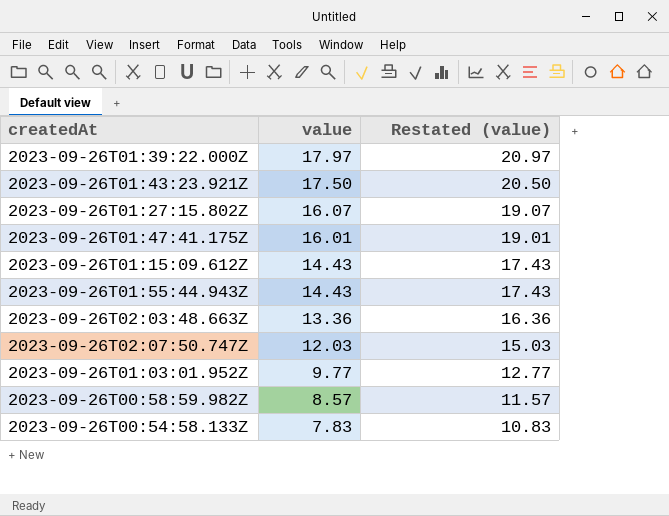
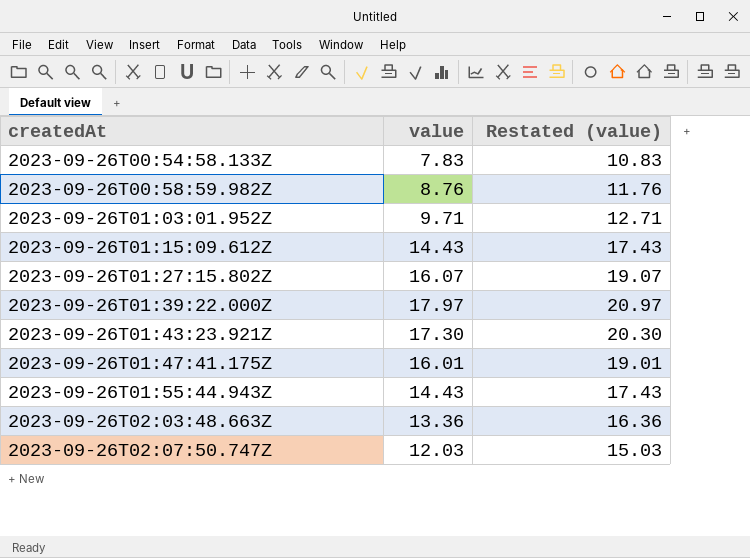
row order: value descending -> createdAt ascending
2023-09-26T00:58:59.982Z | value: 8.57 -> 8.76
2023-09-26T00:58:59.982Z | Restated (value): 11.57 -> 11.76
2023-09-26T01:03:01.952Z | value: 9.77 -> 9.71
2023-09-26T01:03:01.952Z | Restated (value): 12.77 -> 12.71
2023-09-26T01:43:23.921Z | value: 17.50 -> 17.30
2023-09-26T01:43:23.921Z | Restated (value): 20.50 -> 20.30

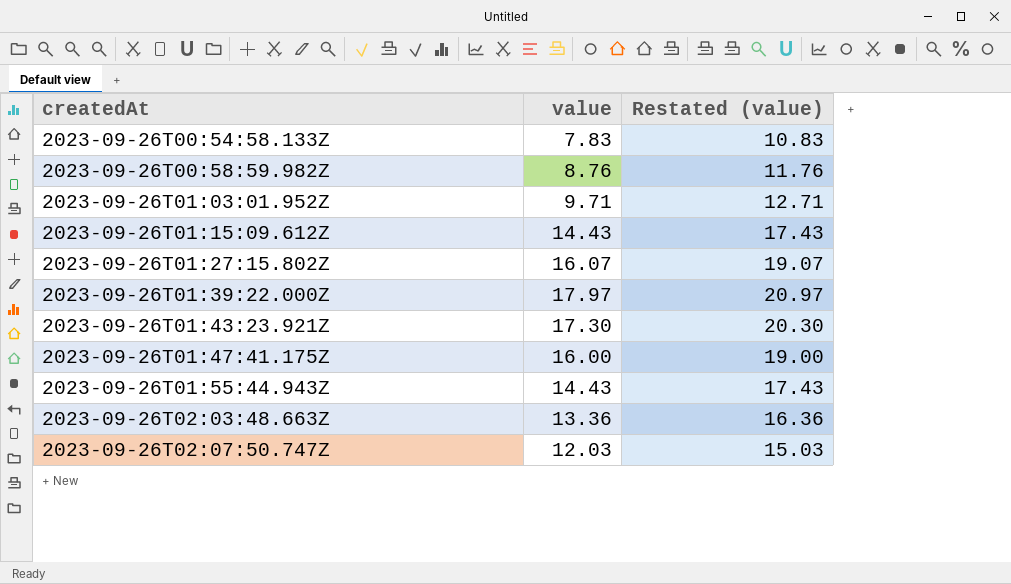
2023-09-26T01:47:41.175Z | value: 16.01 -> 16.00
2023-09-26T01:47:41.175Z | Restated (value): 19.01 -> 19.00

